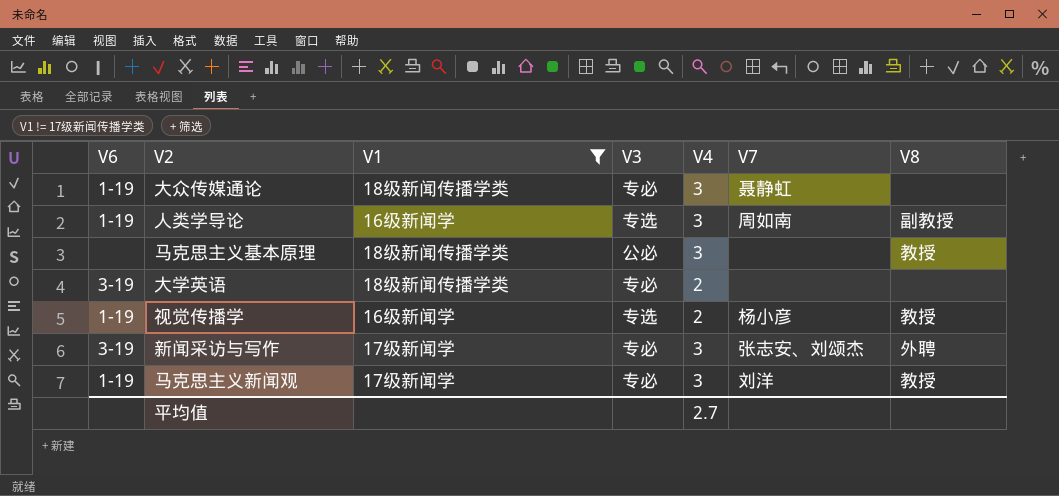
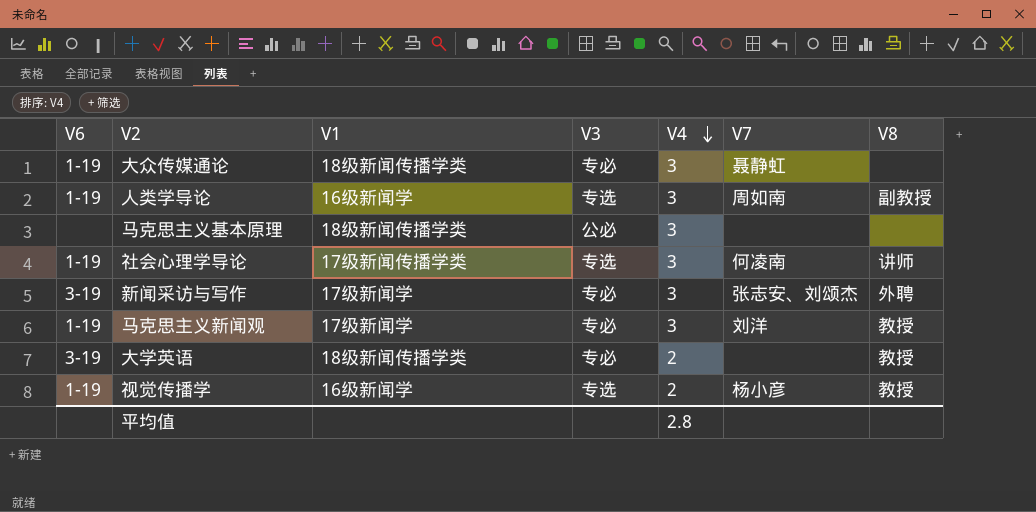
filter: V1 != 17级新闻传播学类 -> none
row order: none -> V4 descending
马克思主义基本原理 | V8: 教授 -> none
大学英语 | V8: none -> 教授
平均值 | V4: 2.7 -> 2.8

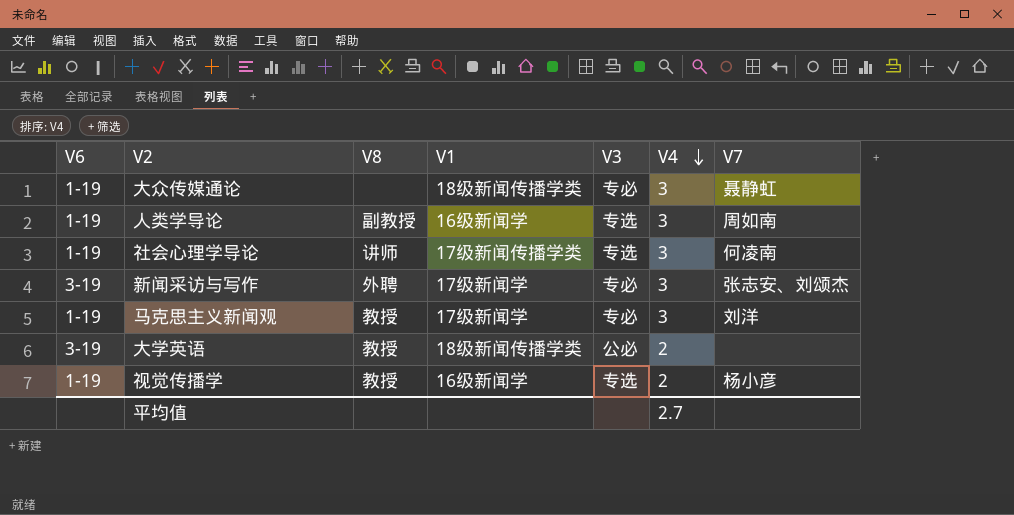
column V8 | position: 7 -> 3
row 马克思主义基本原理: none | 18级新闻传播学类 | 公必 | 3 | none | none -> none
大学英语 | V3: 专必 -> 公必
平均值 | V4: 2.8 -> 2.7

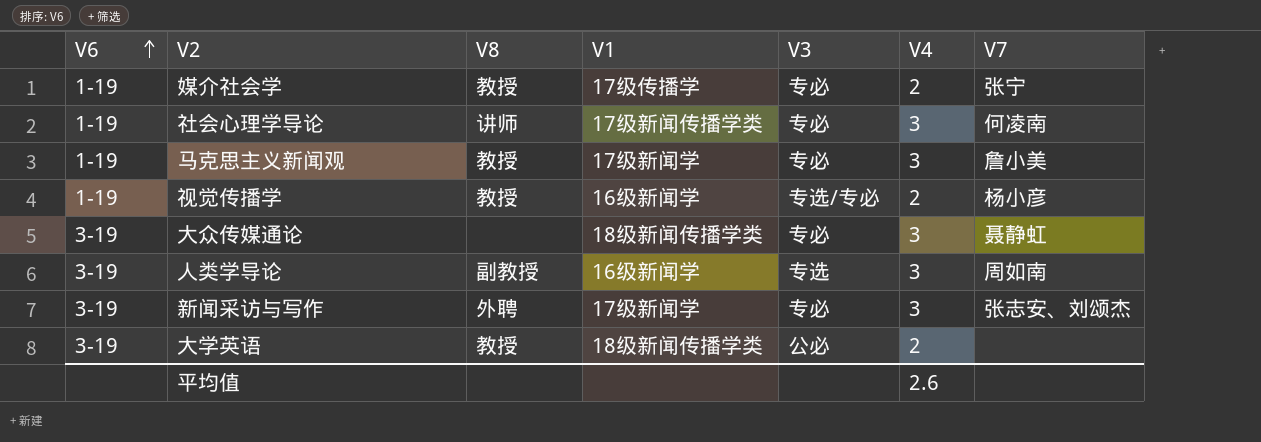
row order: V4 descending -> V6 ascending
row 媒介社会学: none -> 1-19 | 教授 | 17级传播学 | 专必 | 2 | 张宁
社会心理学导论 | V3: 专选 -> 专必
马克思主义新闻观 | V7: 刘洋 -> 詹小美
视觉传播学 | V3: 专选 -> 专选/专必
大众传媒通论 | V6: 1-19 -> 3-19
人类学导论 | V6: 1-19 -> 3-19
平均值 | V4: 2.7 -> 2.6

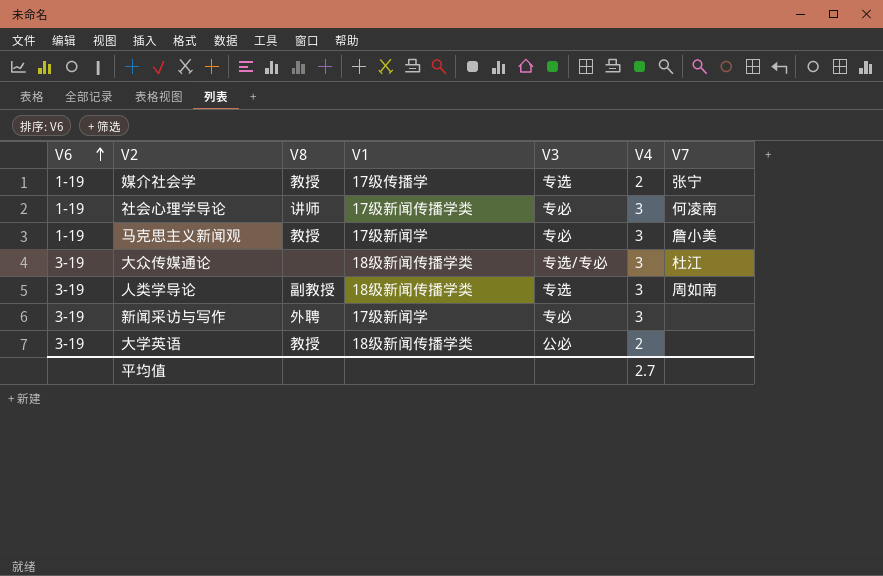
row 视觉传播学: 1-19 | 教授 | 16级新闻学 | 专选/专必 | 2 | 杨小彦 -> none
媒介社会学 | V3: 专必 -> 专选
大众传媒通论 | V3: 专必 -> 专选/专必
大众传媒通论 | V7: 聂静虹 -> 杜江
人类学导论 | V1: 16级新闻学 -> 18级新闻传播学类
新闻采访与写作 | V7: 张志安、刘颂杰 -> none
平均值 | V4: 2.6 -> 2.7

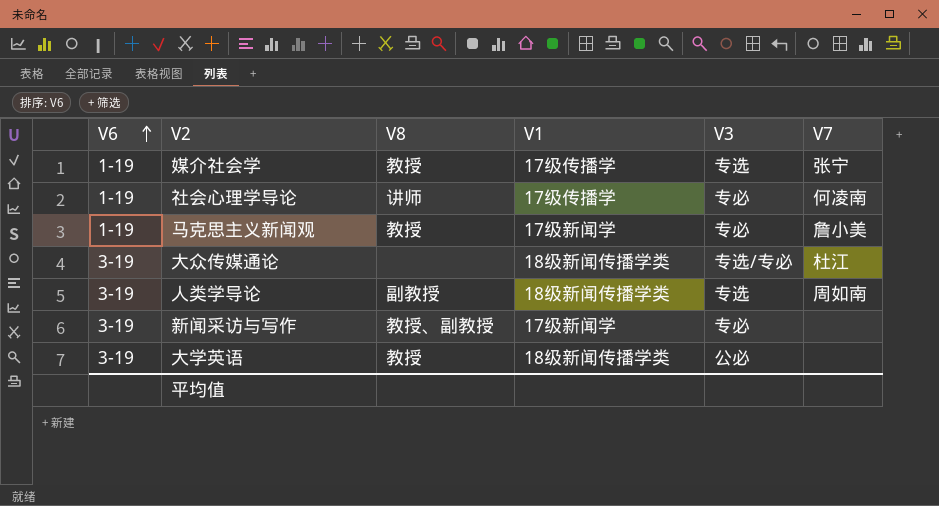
column V4 | position: 6 -> none
社会心理学导论 | V1: 17级新闻传播学类 -> 17级传播学
新闻采访与写作 | V8: 外聘 -> 教授、副教授

